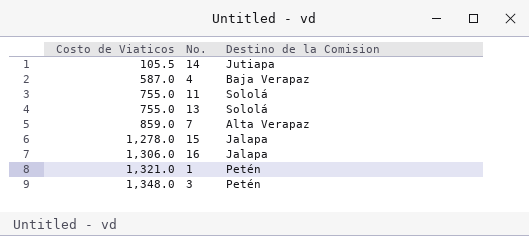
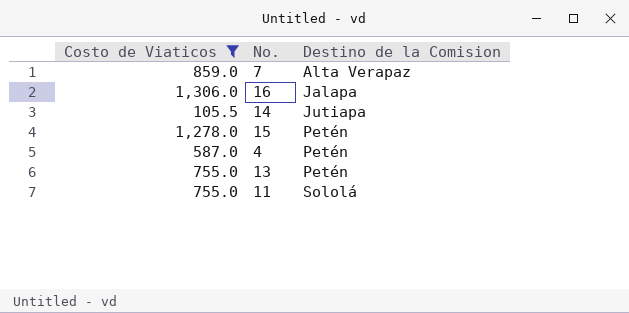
filter: none -> Costo de Viaticos <= 1,306.0
row order: Costo de Viaticos ascending -> Destino de la Comision ascending
15 | Destino de la Comision: Jalapa -> Petén
4 | Destino de la Comision: Baja Verapaz -> Petén
13 | Destino de la Comision: Sololá -> Petén

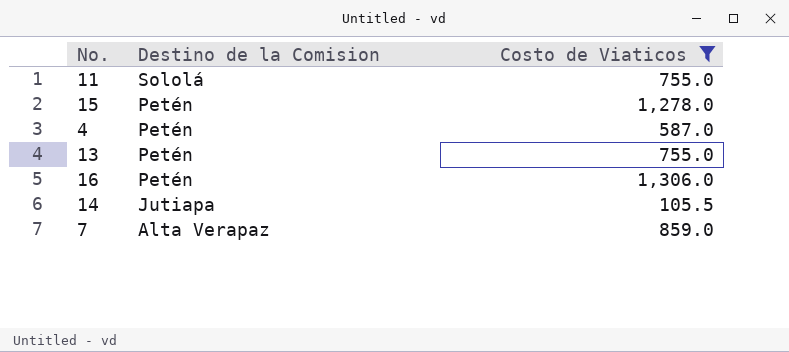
row order: Destino de la Comision ascending -> Destino de la Comision descending
column Costo de Viaticos | position: 1 -> 3
16 | Destino de la Comision: Jalapa -> Petén

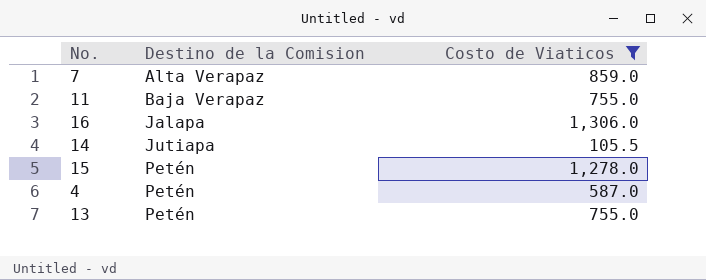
row order: Destino de la Comision descending -> Destino de la Comision ascending
11 | Destino de la Comision: Sololá -> Baja Verapaz
16 | Destino de la Comision: Petén -> Jalapa

